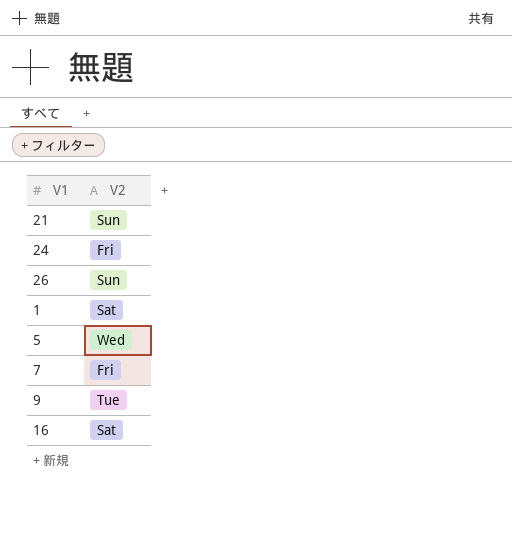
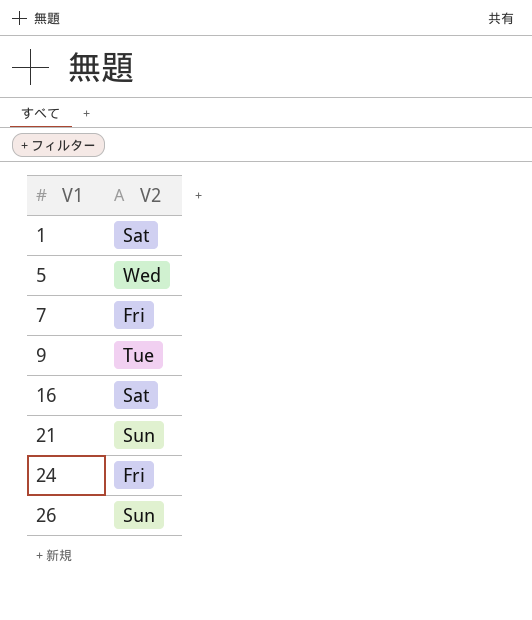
row order: none -> V1 ascending

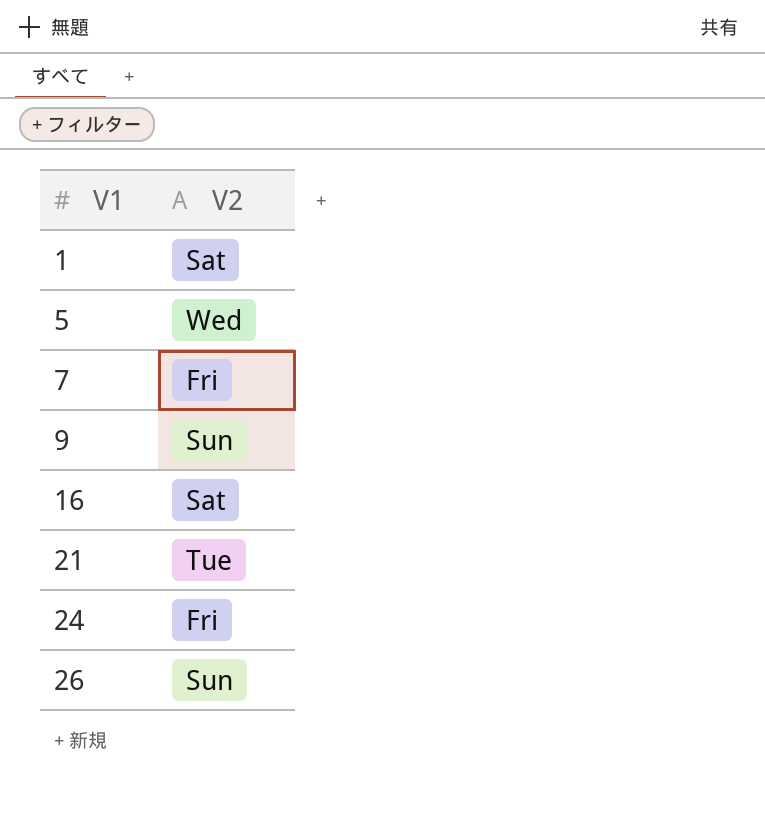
9 | V2: Tue -> Sun
21 | V2: Sun -> Tue

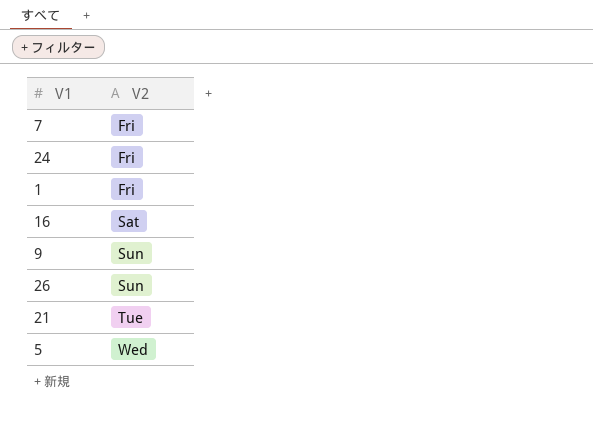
row order: V1 ascending -> V2 ascending
1 | V2: Sat -> Fri

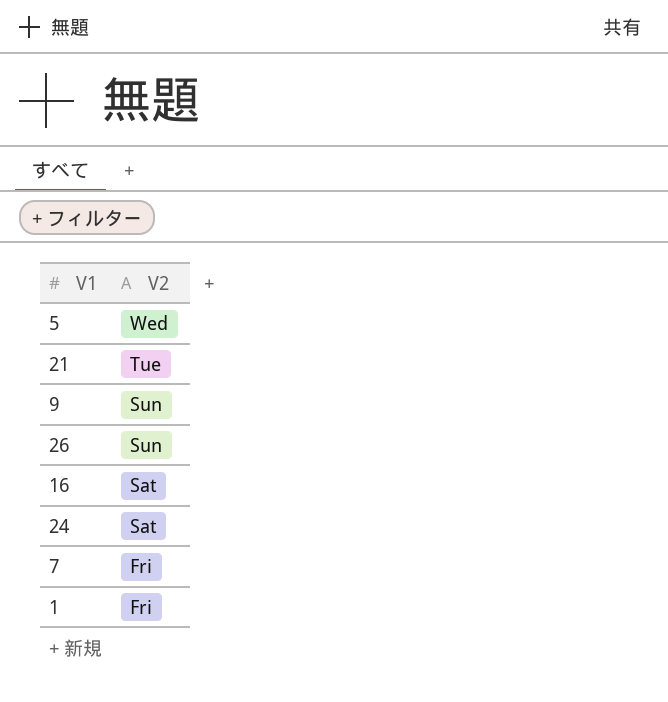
row order: V2 ascending -> V2 descending
24 | V2: Fri -> Sat

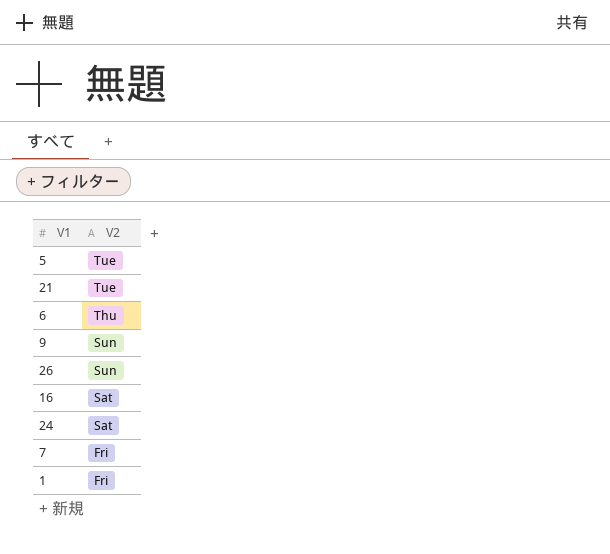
5 | V2: Wed -> Tue
row 6: none -> Thu

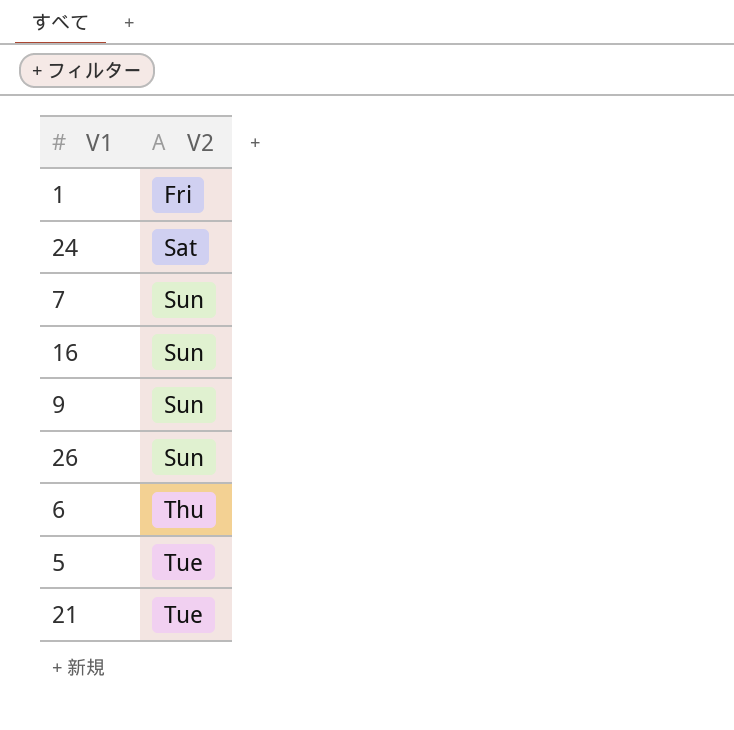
row order: V2 descending -> V2 ascending
7 | V2: Fri -> Sun
16 | V2: Sat -> Sun

